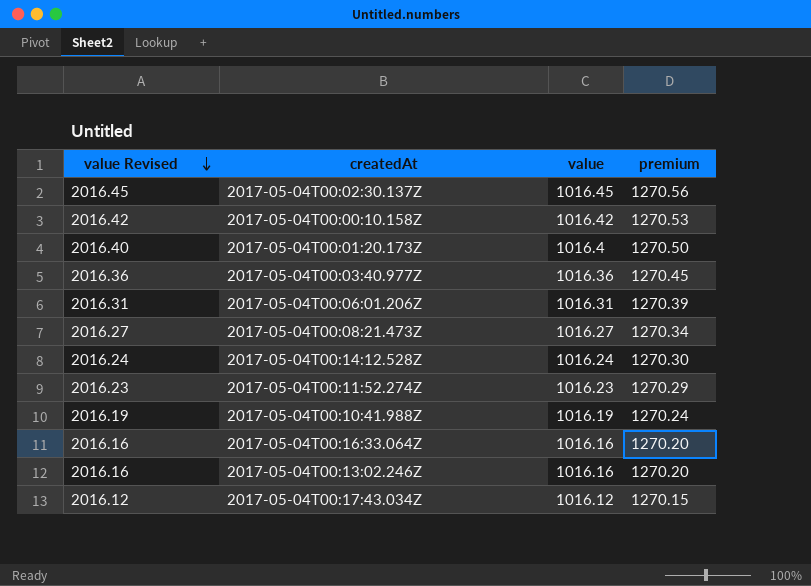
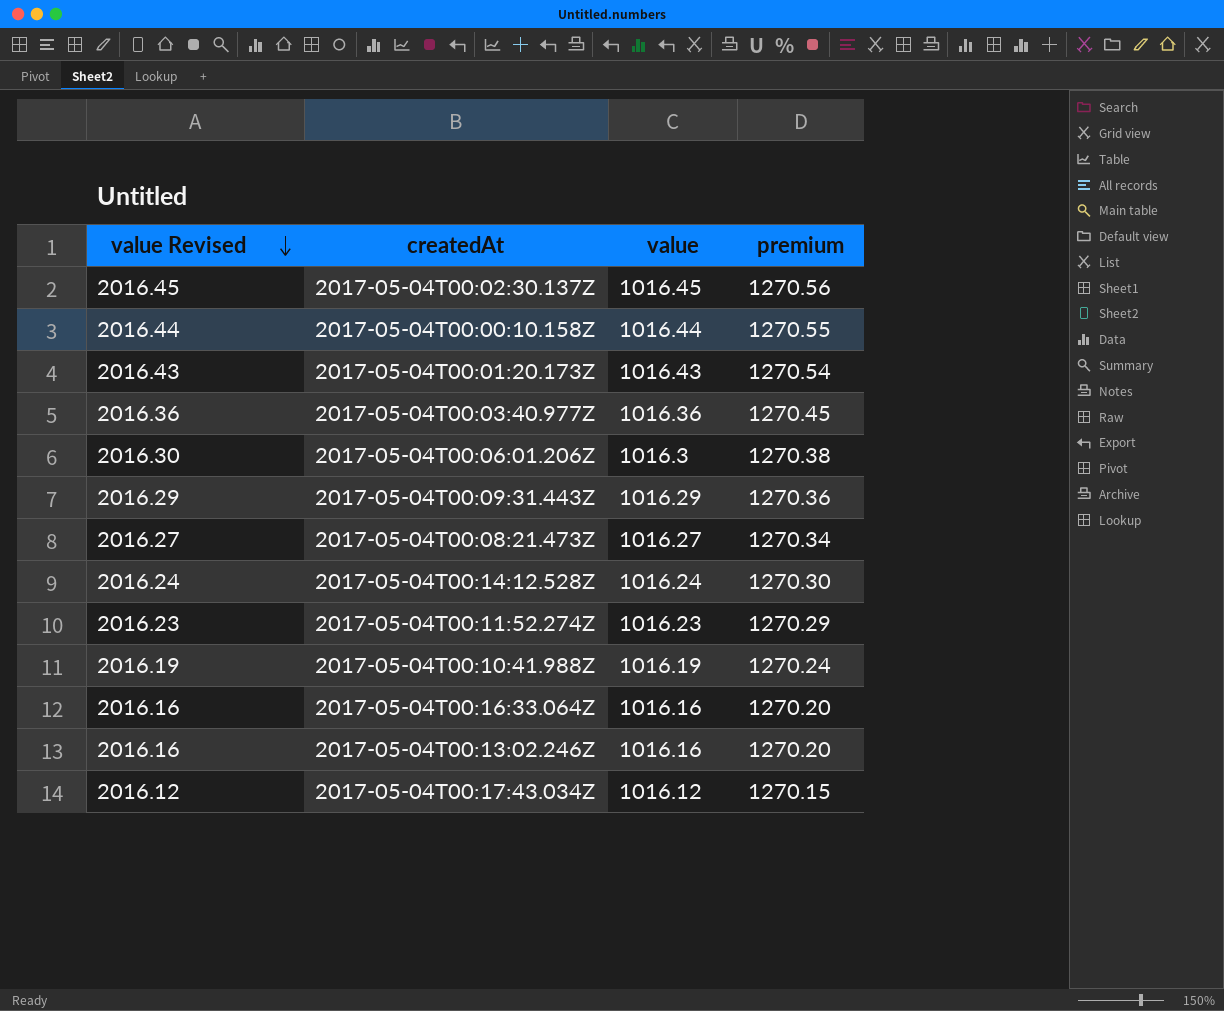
2017-05-04T00:00:10.158Z | value Revised: 2016.42 -> 2016.44
2017-05-04T00:00:10.158Z | value: 1016.42 -> 1016.44
2017-05-04T00:00:10.158Z | premium: 1270.53 -> 1270.55
2017-05-04T00:01:20.173Z | value Revised: 2016.40 -> 2016.43
2017-05-04T00:01:20.173Z | value: 1016.4 -> 1016.43
2017-05-04T00:01:20.173Z | premium: 1270.50 -> 1270.54
2017-05-04T00:06:01.206Z | value Revised: 2016.31 -> 2016.30
2017-05-04T00:06:01.206Z | value: 1016.31 -> 1016.3
2017-05-04T00:06:01.206Z | premium: 1270.39 -> 1270.38
row 2017-05-04T00:09:31.443Z: none -> 2016.29 | 1016.29 | 1270.36

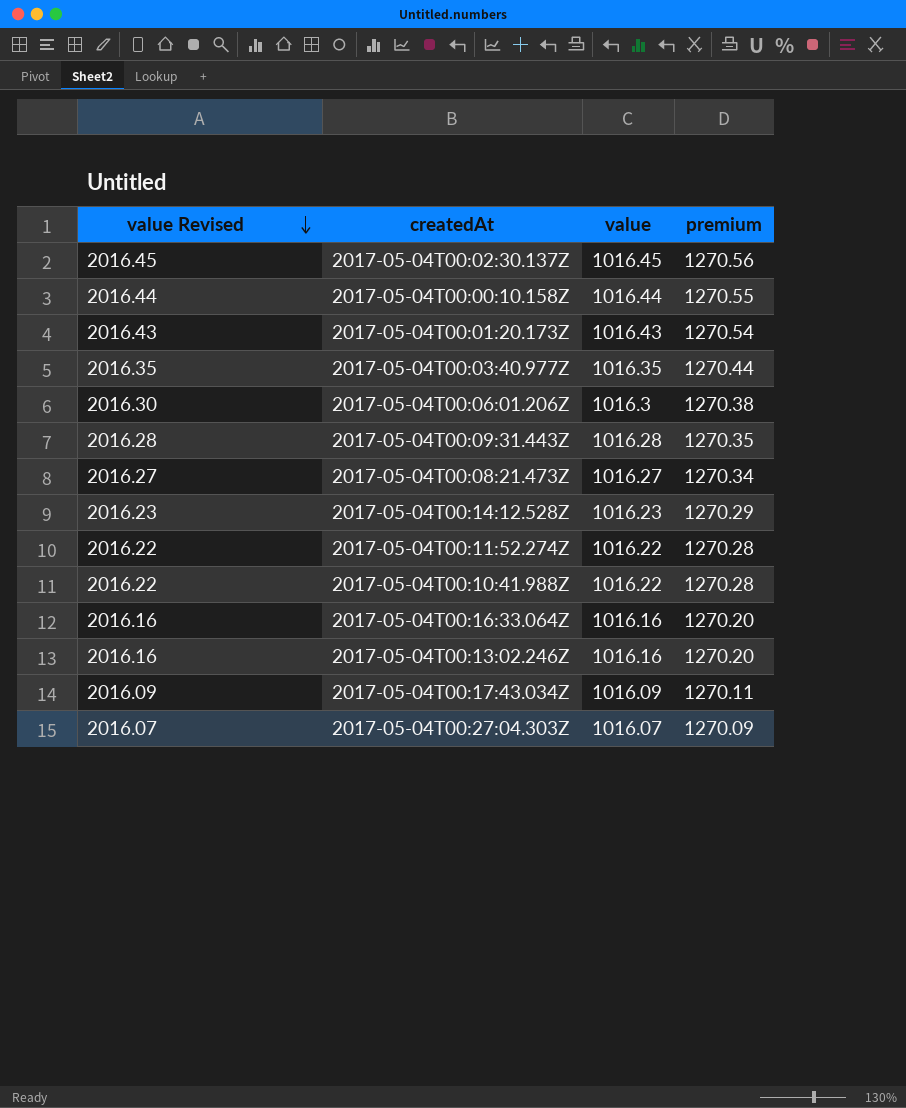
2017-05-04T00:03:40.977Z | value Revised: 2016.36 -> 2016.35
2017-05-04T00:03:40.977Z | value: 1016.36 -> 1016.35
2017-05-04T00:03:40.977Z | premium: 1270.45 -> 1270.44
2017-05-04T00:09:31.443Z | value Revised: 2016.29 -> 2016.28
2017-05-04T00:09:31.443Z | value: 1016.29 -> 1016.28
2017-05-04T00:09:31.443Z | premium: 1270.36 -> 1270.35
2017-05-04T00:14:12.528Z | value Revised: 2016.24 -> 2016.23
2017-05-04T00:14:12.528Z | value: 1016.24 -> 1016.23
2017-05-04T00:14:12.528Z | premium: 1270.30 -> 1270.29
2017-05-04T00:11:52.274Z | value Revised: 2016.23 -> 2016.22
2017-05-04T00:11:52.274Z | value: 1016.23 -> 1016.22
2017-05-04T00:11:52.274Z | premium: 1270.29 -> 1270.28
2017-05-04T00:10:41.988Z | value Revised: 2016.19 -> 2016.22
2017-05-04T00:10:41.988Z | value: 1016.19 -> 1016.22
2017-05-04T00:10:41.988Z | premium: 1270.24 -> 1270.28
2017-05-04T00:17:43.034Z | value Revised: 2016.12 -> 2016.09
2017-05-04T00:17:43.034Z | value: 1016.12 -> 1016.09
2017-05-04T00:17:43.034Z | premium: 1270.15 -> 1270.11
row 2017-05-04T00:27:04.303Z: none -> 2016.07 | 1016.07 | 1270.09

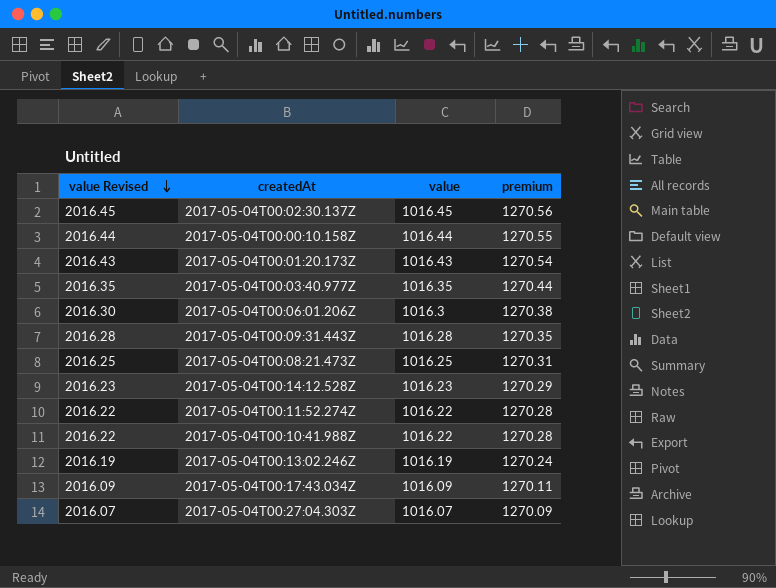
row 2017-05-04T00:16:33.064Z: 2016.16 | 1016.16 | 1270.20 -> none
2017-05-04T00:08:21.473Z | value Revised: 2016.27 -> 2016.25
2017-05-04T00:08:21.473Z | value: 1016.27 -> 1016.25
2017-05-04T00:08:21.473Z | premium: 1270.34 -> 1270.31
2017-05-04T00:13:02.246Z | value Revised: 2016.16 -> 2016.19
2017-05-04T00:13:02.246Z | value: 1016.16 -> 1016.19
2017-05-04T00:13:02.246Z | premium: 1270.20 -> 1270.24

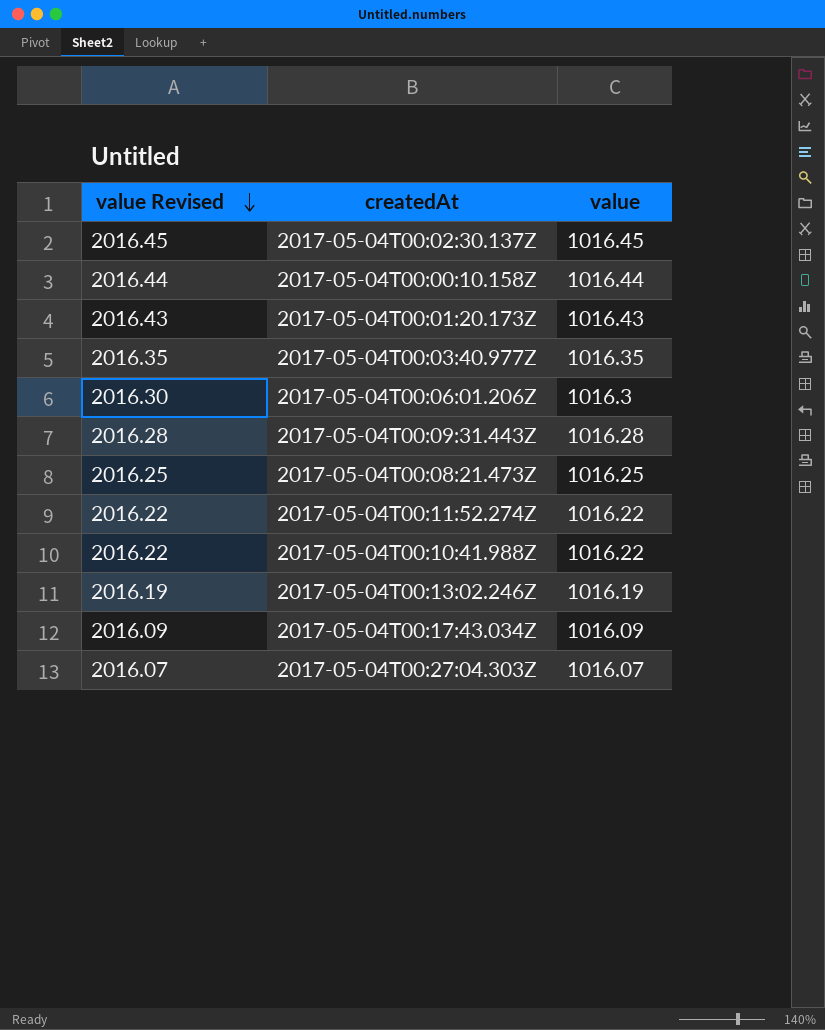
column premium | formula: [value] * 1.25 -> none
row 2017-05-04T00:14:12.528Z: 2016.23 | 1016.23 | 1270.29 -> none

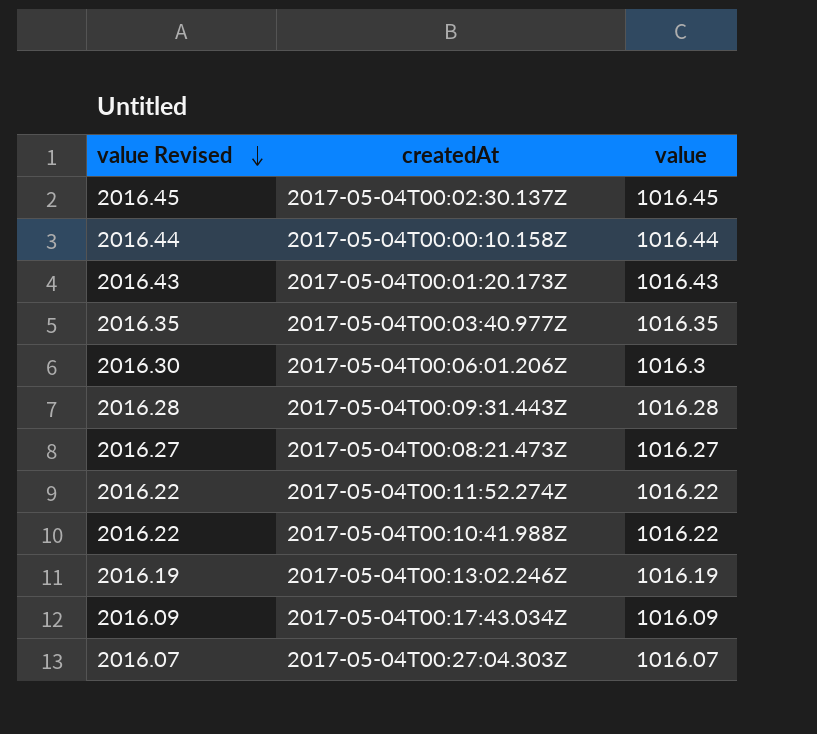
2017-05-04T00:08:21.473Z | value Revised: 2016.25 -> 2016.27
2017-05-04T00:08:21.473Z | value: 1016.25 -> 1016.27

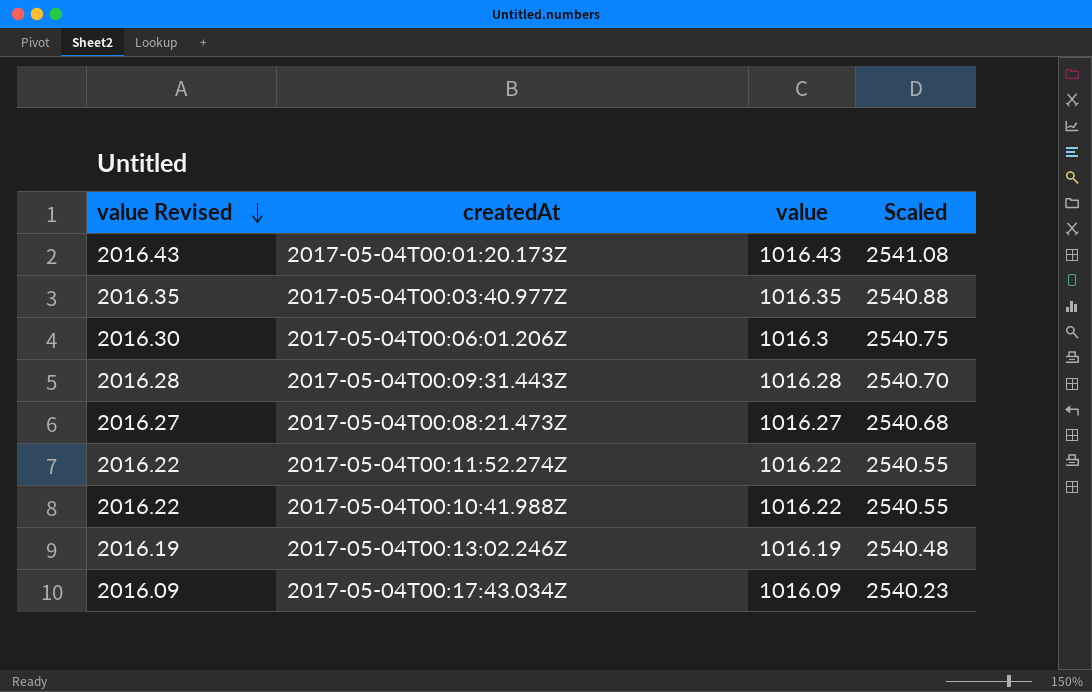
column Scaled | formula: none -> [value] * 2.5
row 2017-05-04T00:02:30.137Z: 2016.45 | 1016.45 -> none
row 2017-05-04T00:00:10.158Z: 2016.44 | 1016.44 -> none
row 2017-05-04T00:27:04.303Z: 2016.07 | 1016.07 -> none

